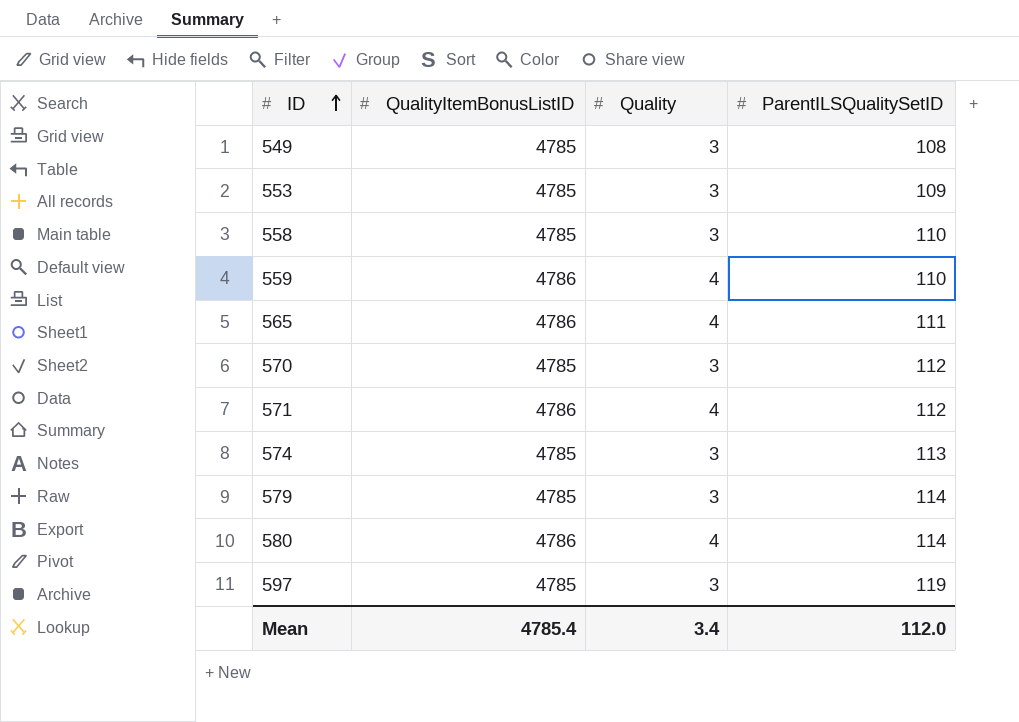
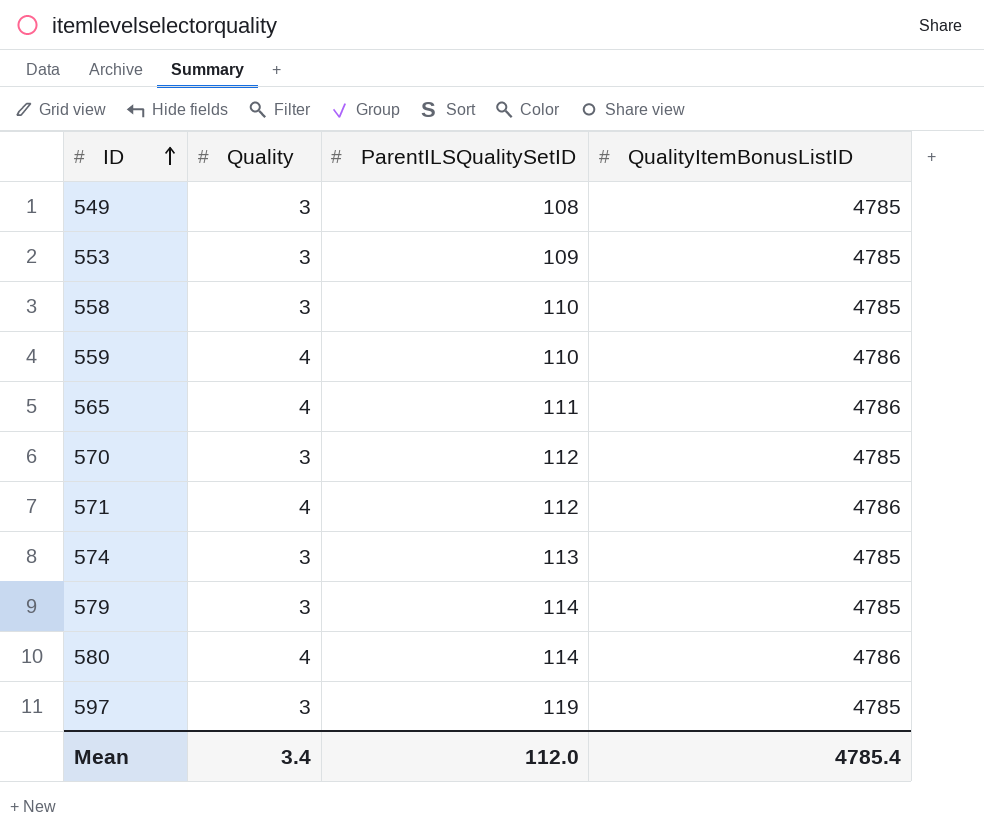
column QualityItemBonusListID | position: 2 -> 4

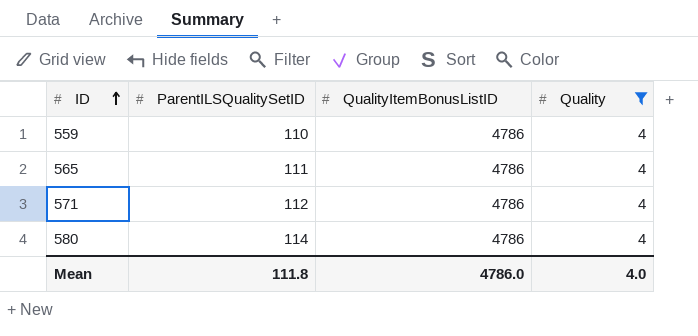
filter: none -> Quality = 4
column Quality | position: 2 -> 4
Mean | ParentILSQualitySetID: 112.0 -> 111.8
Mean | QualityItemBonusListID: 4785.4 -> 4786.0
Mean | Quality: 3.4 -> 4.0

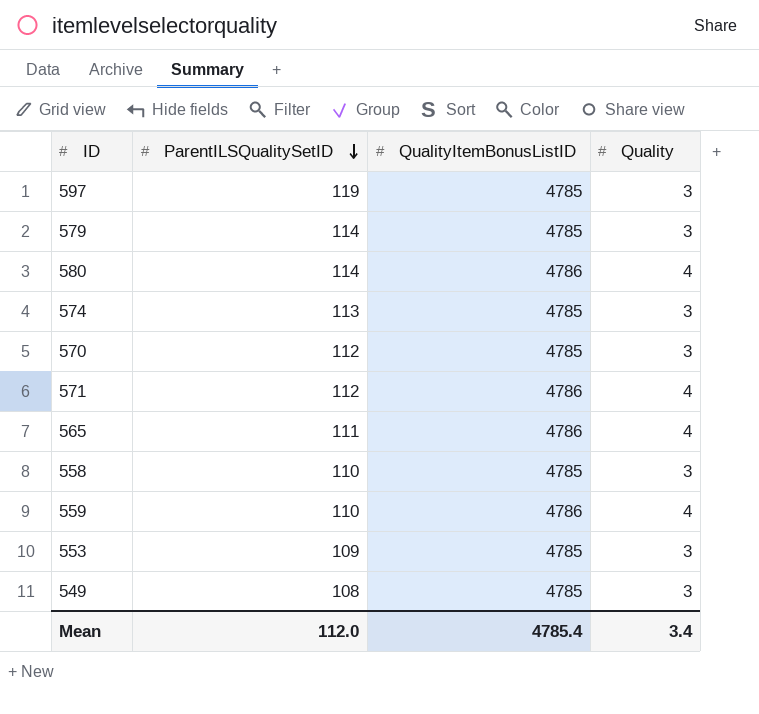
filter: Quality = 4 -> none
row order: ID ascending -> ParentILSQualitySetID descending
Mean | ParentILSQualitySetID: 111.8 -> 112.0
Mean | QualityItemBonusListID: 4786.0 -> 4785.4
Mean | Quality: 4.0 -> 3.4

